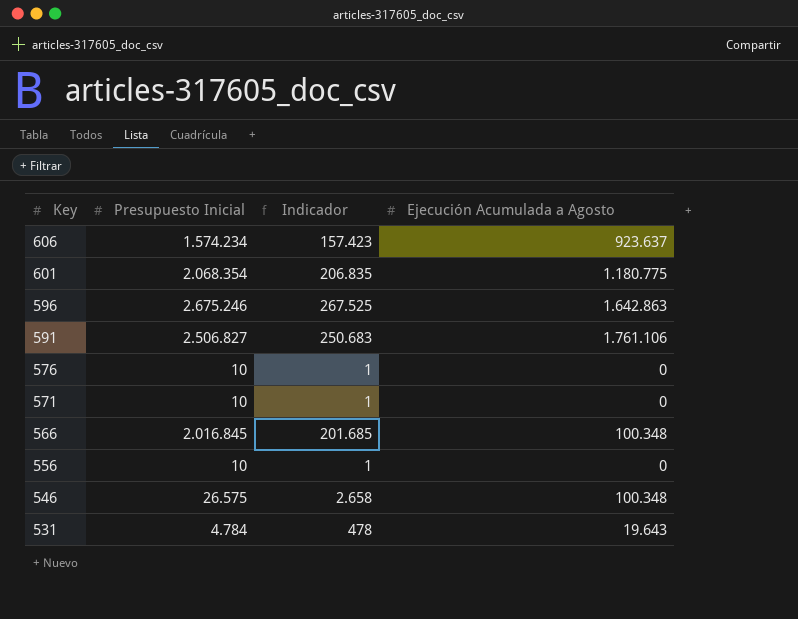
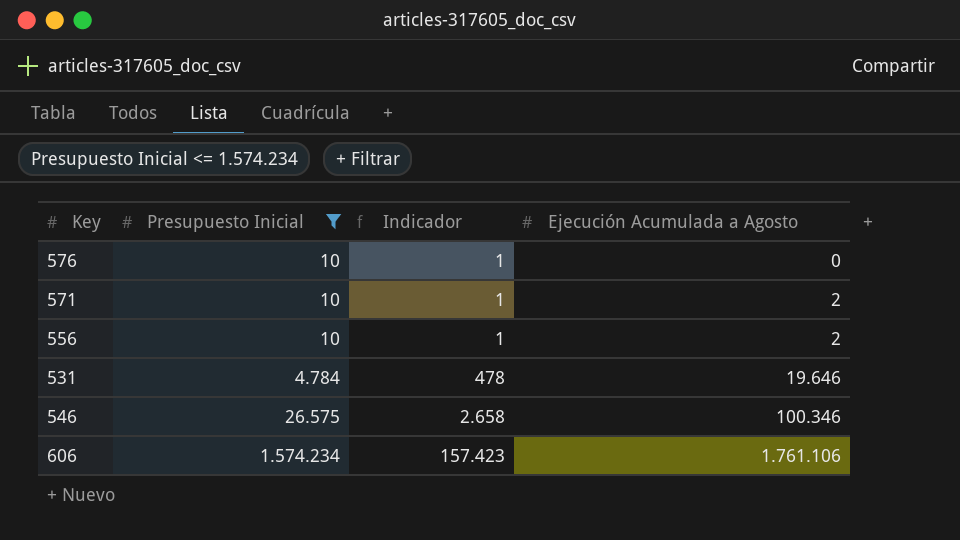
filter: none -> Presupuesto Inicial <= 1.574.234
row order: Key descending -> Presupuesto Inicial ascending
571 | Ejecución Acumulada a Agosto: 0 -> 2
556 | Ejecución Acumulada a Agosto: 0 -> 2
531 | Ejecución Acumulada a Agosto: 19.643 -> 19.646
546 | Ejecución Acumulada a Agosto: 100.348 -> 100.346
606 | Ejecución Acumulada a Agosto: 923.637 -> 1.761.106

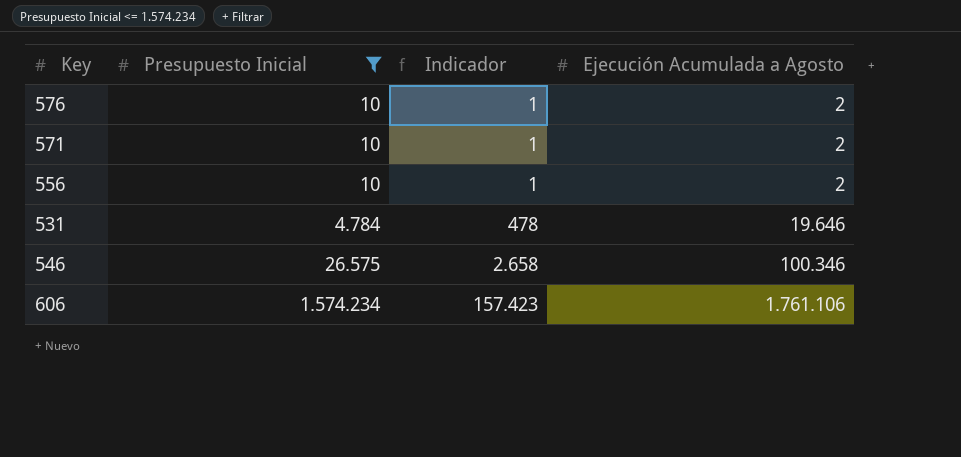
576 | Ejecución Acumulada a Agosto: 0 -> 2

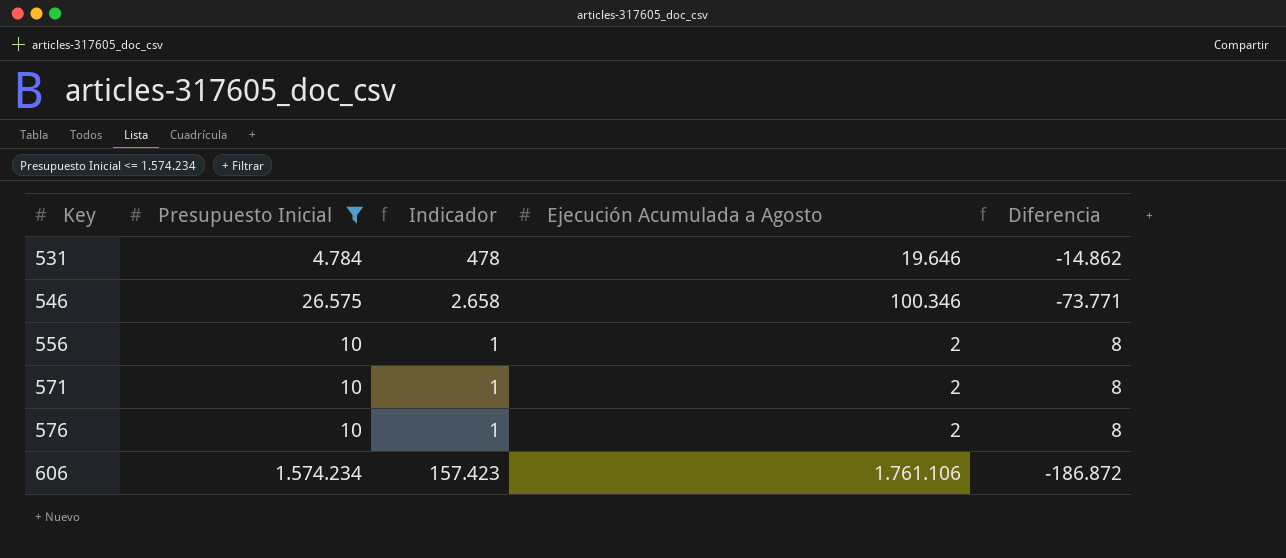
row order: Presupuesto Inicial ascending -> Key ascending
column Diferencia | formula: none -> [Presupuesto Inicial] - [Ejecución Acumulada a Agosto]

